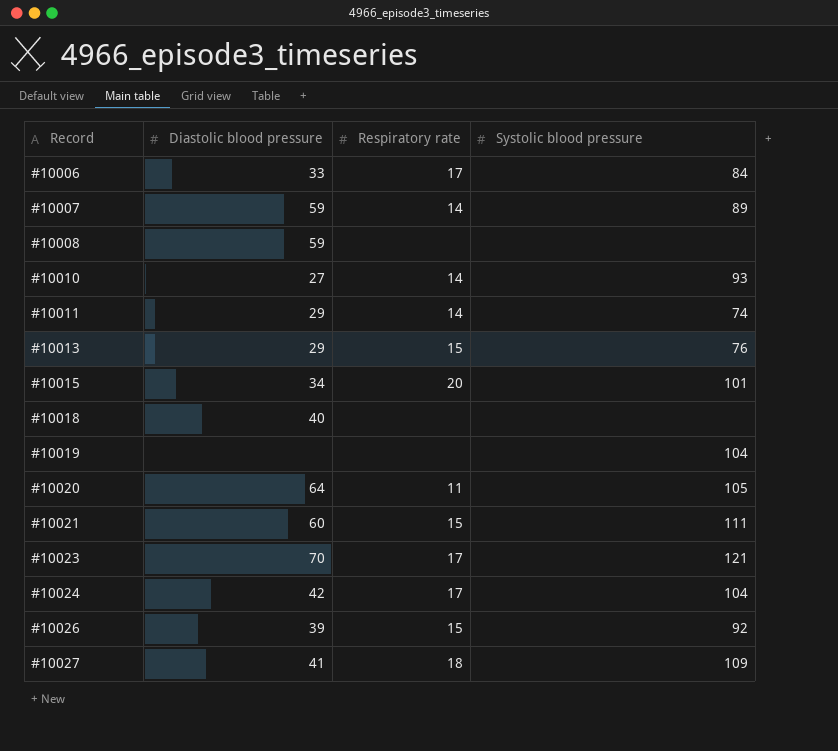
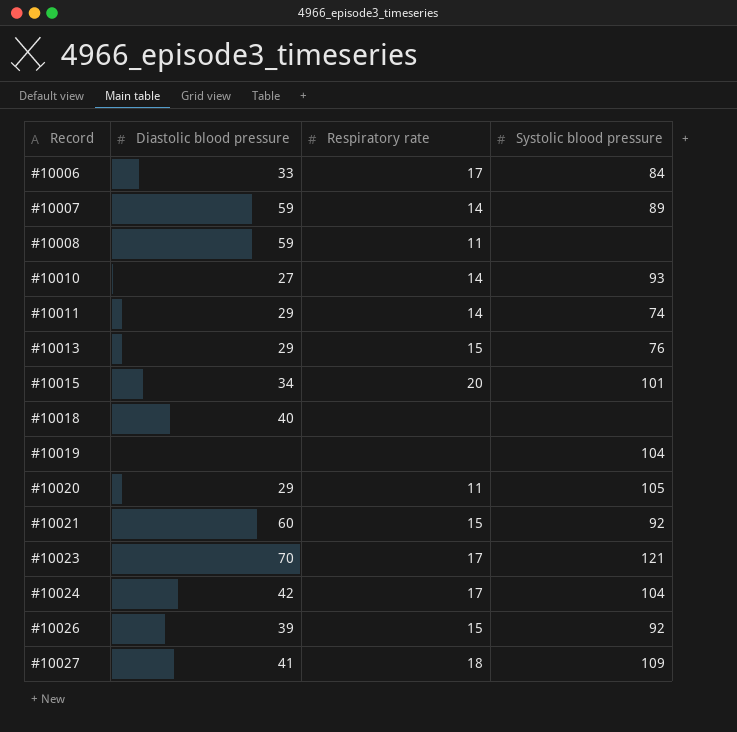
#10008 | Respiratory rate: none -> 11
#10020 | Diastolic blood pressure: 64 -> 29
#10021 | Systolic blood pressure: 111 -> 92

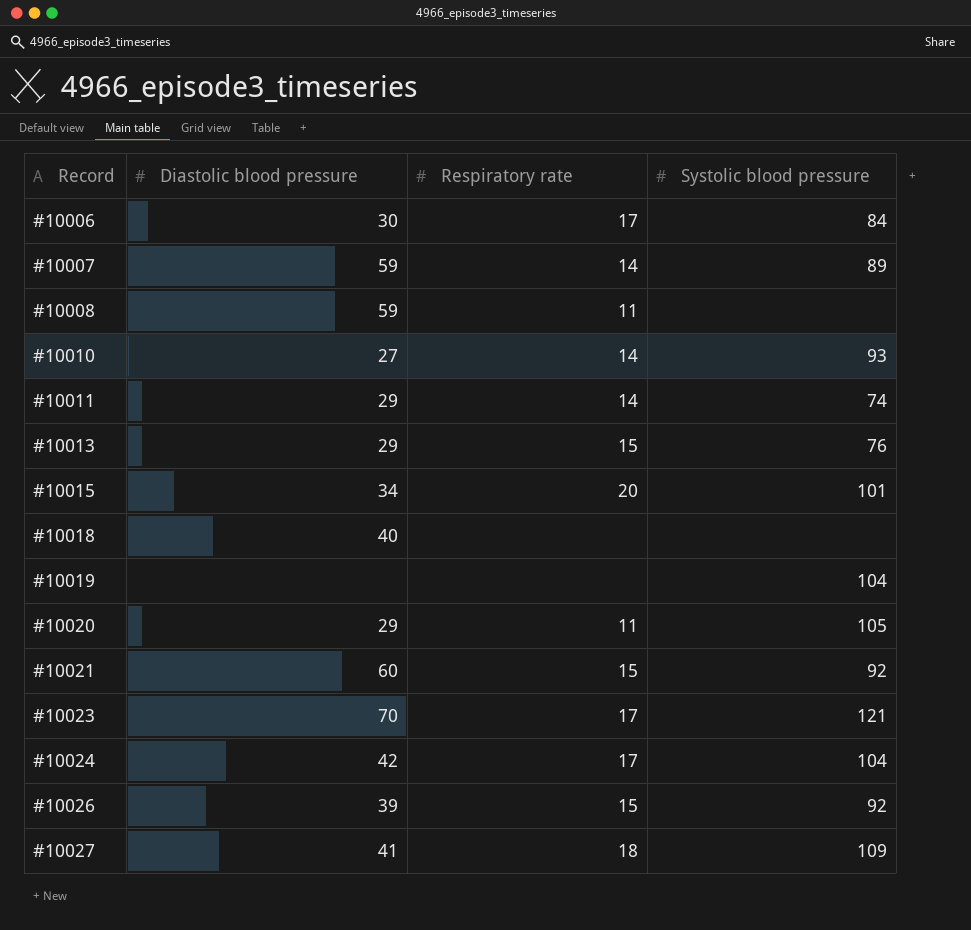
#10006 | Diastolic blood pressure: 33 -> 30

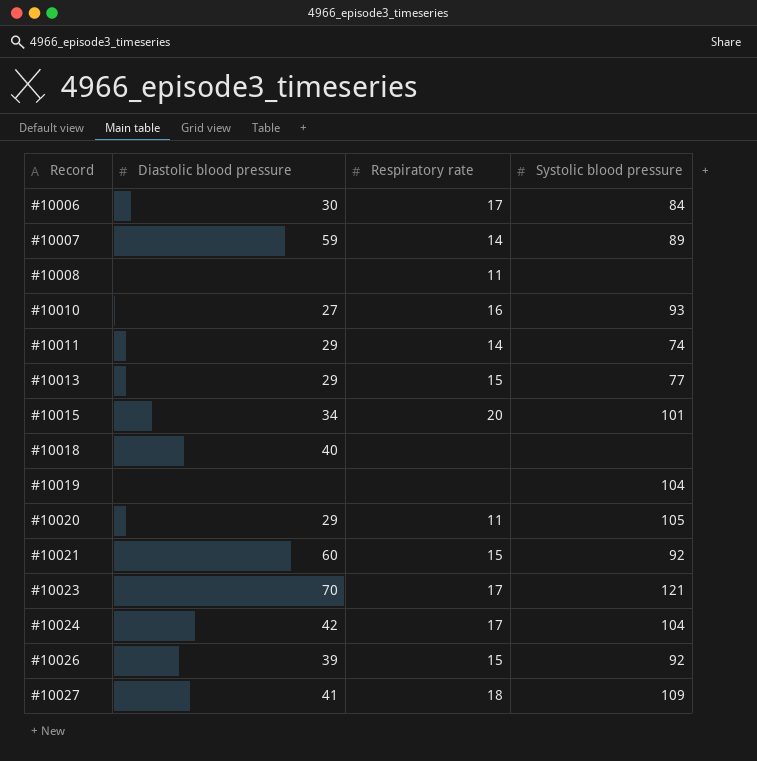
#10008 | Diastolic blood pressure: 59 -> none
#10010 | Respiratory rate: 14 -> 16
#10013 | Systolic blood pressure: 76 -> 77

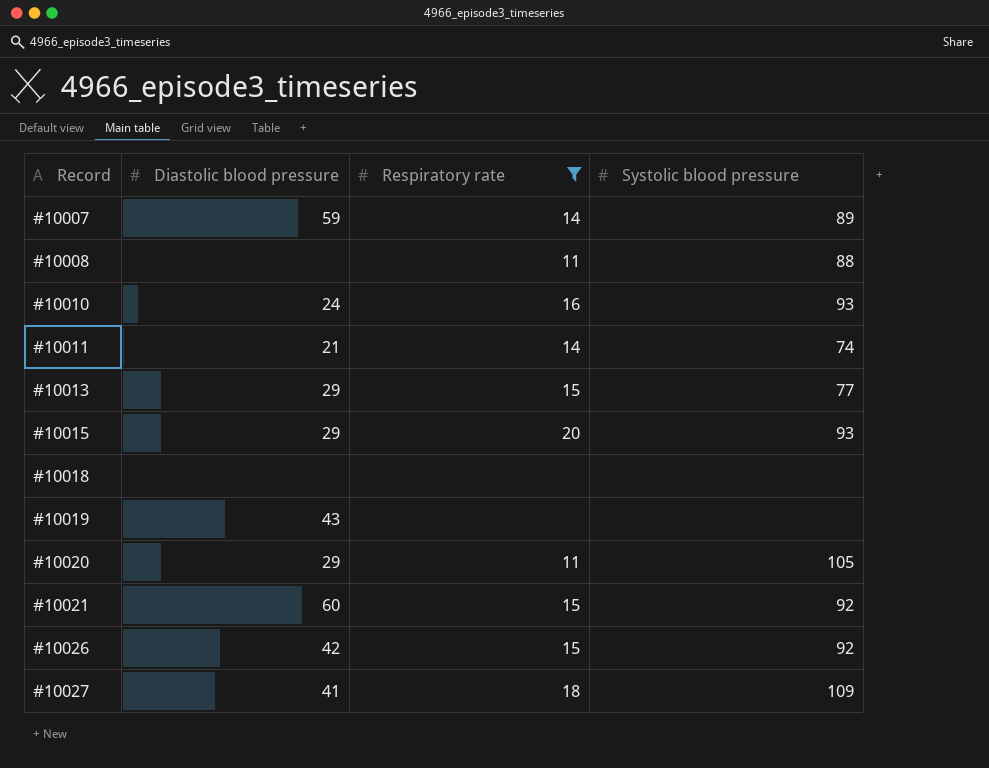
filter: none -> Respiratory rate != 17
#10008 | Systolic blood pressure: none -> 88
#10010 | Diastolic blood pressure: 27 -> 24
#10011 | Diastolic blood pressure: 29 -> 21
#10015 | Diastolic blood pressure: 34 -> 29
#10015 | Systolic blood pressure: 101 -> 93
#10018 | Diastolic blood pressure: 40 -> none
#10019 | Diastolic blood pressure: none -> 43
#10019 | Systolic blood pressure: 104 -> none
#10026 | Diastolic blood pressure: 39 -> 42

